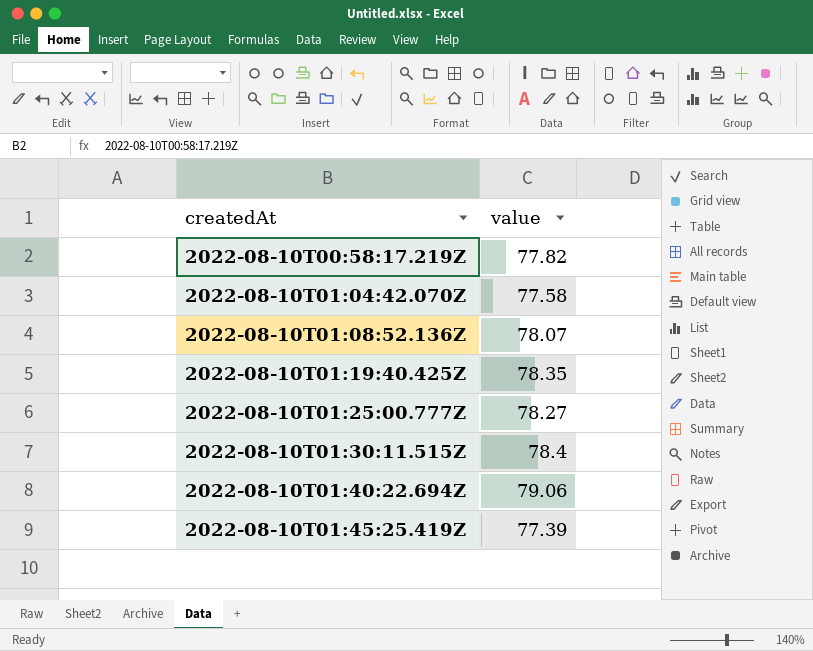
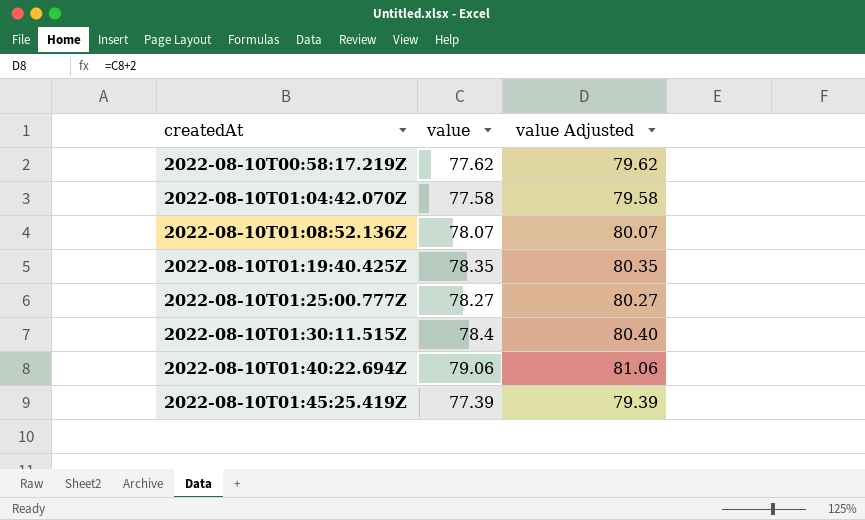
column value Adjusted | formula: none -> [value] + 2
2022-08-10T00:58:17.219Z | value: 77.82 -> 77.62

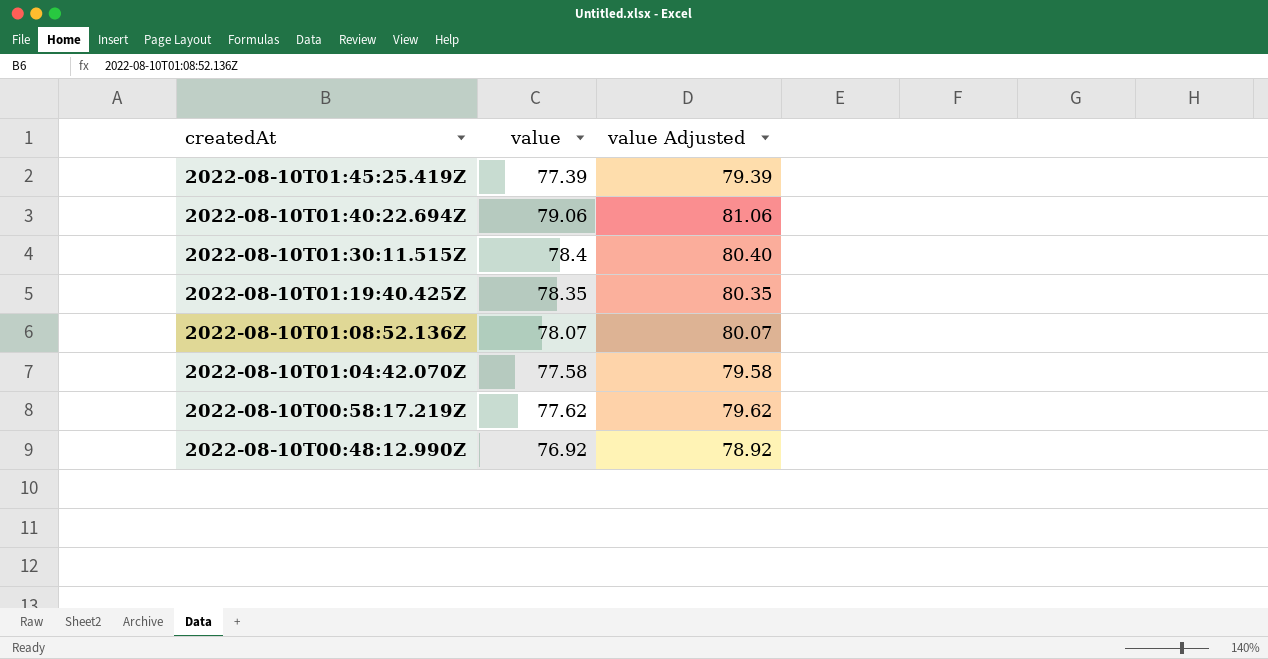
row order: createdAt ascending -> createdAt descending
row 2022-08-10T01:25:00.777Z: 78.27 | 80.27 -> none
row 2022-08-10T00:48:12.990Z: none -> 76.92 | 78.92

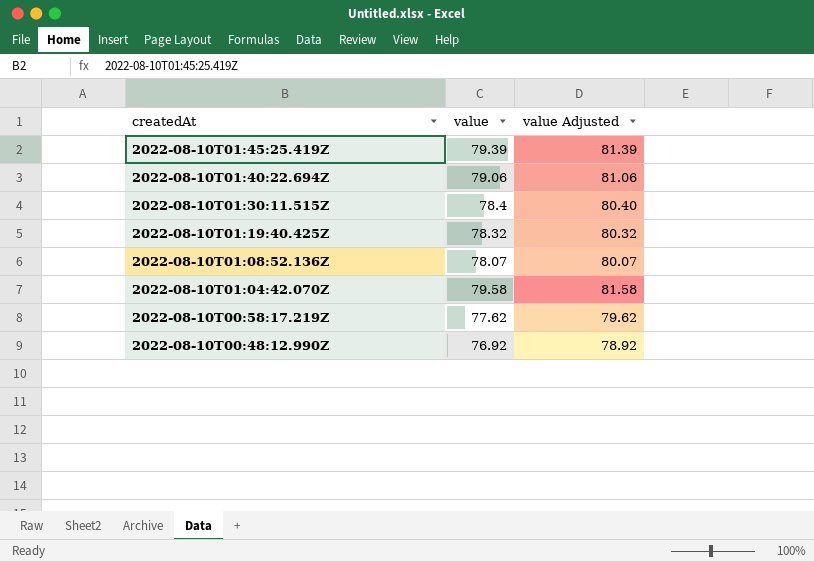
2022-08-10T01:45:25.419Z | value: 77.39 -> 79.39
2022-08-10T01:45:25.419Z | value Adjusted: 79.39 -> 81.39
2022-08-10T01:19:40.425Z | value: 78.35 -> 78.32
2022-08-10T01:19:40.425Z | value Adjusted: 80.35 -> 80.32
2022-08-10T01:04:42.070Z | value: 77.58 -> 79.58
2022-08-10T01:04:42.070Z | value Adjusted: 79.58 -> 81.58

